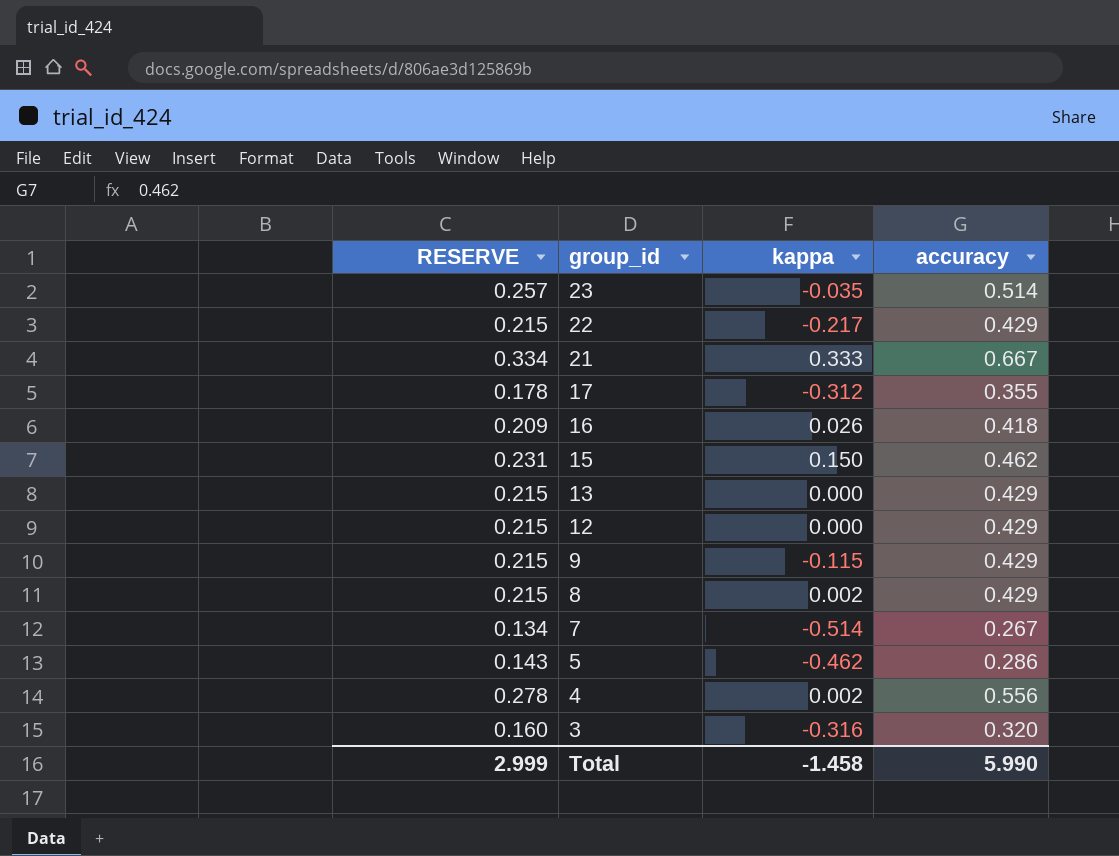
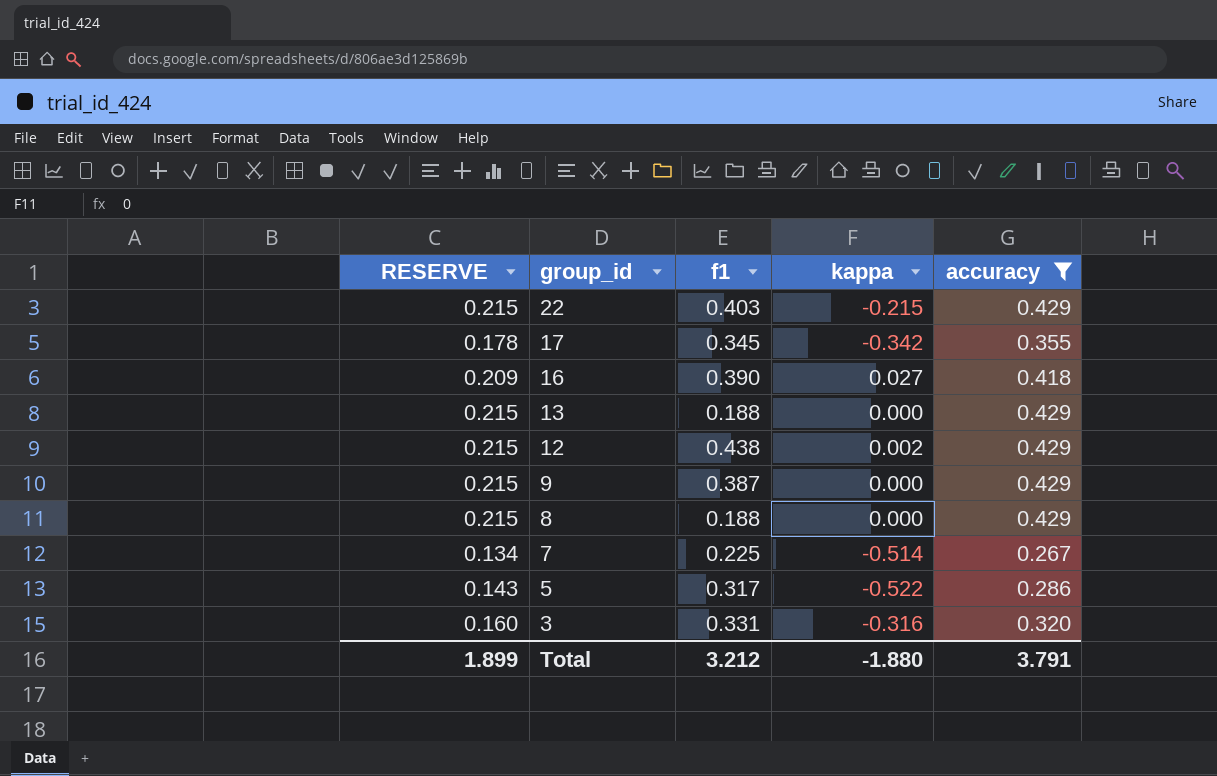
filter: none -> accuracy <= 0.429
column f1 | position: none -> 3
22 | kappa: -0.217 -> -0.215
17 | kappa: -0.312 -> -0.342
16 | kappa: 0.026 -> 0.027
12 | kappa: 0.000 -> 0.002
9 | kappa: -0.115 -> 0.000
8 | kappa: 0.002 -> 0.000
5 | kappa: -0.462 -> -0.522
Total | RESERVE: 2.999 -> 1.899
Total | kappa: -1.458 -> -1.880
Total | accuracy: 5.990 -> 3.791

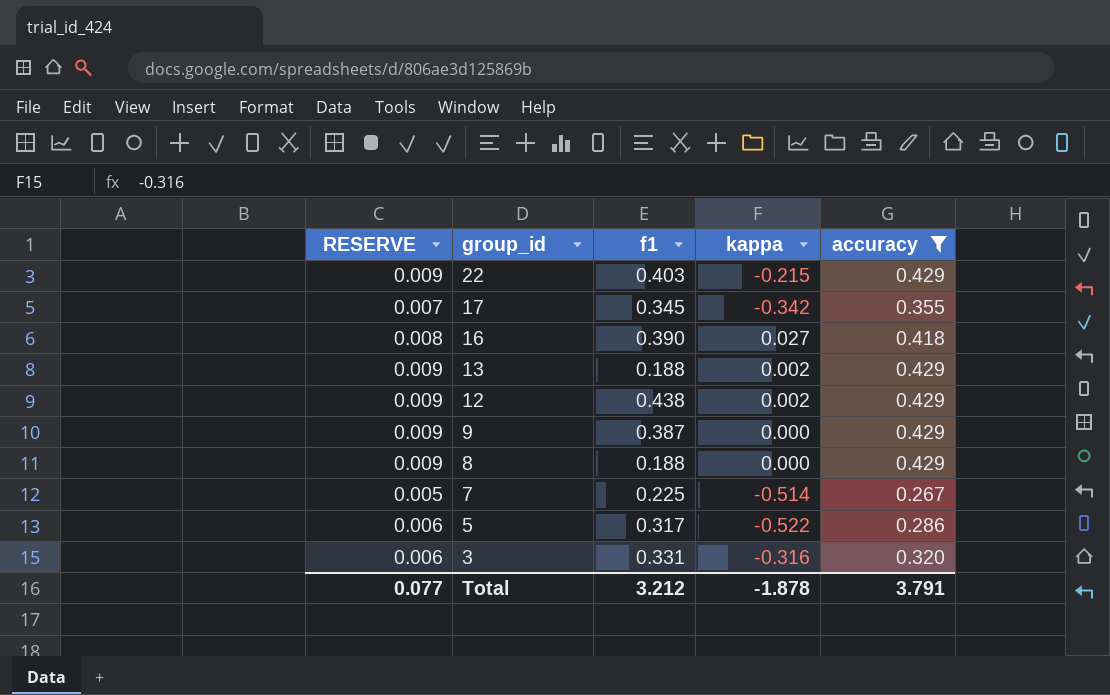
column RESERVE | formula: [accuracy] * 0.5 -> [accuracy] * 0.02
13 | kappa: 0.000 -> 0.002
Total | RESERVE: 1.899 -> 0.077
Total | kappa: -1.880 -> -1.878

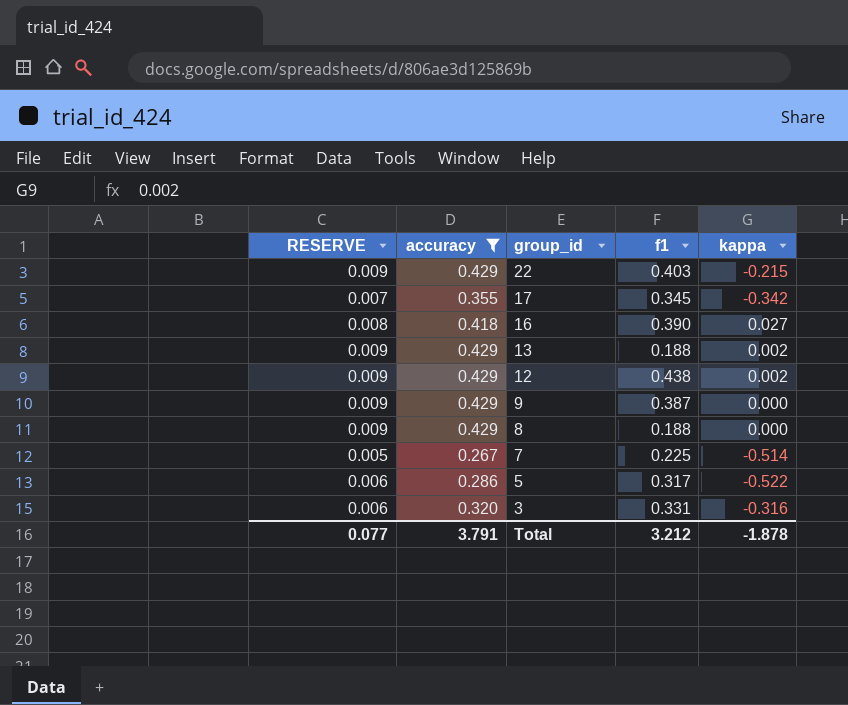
column accuracy | position: 5 -> 2

